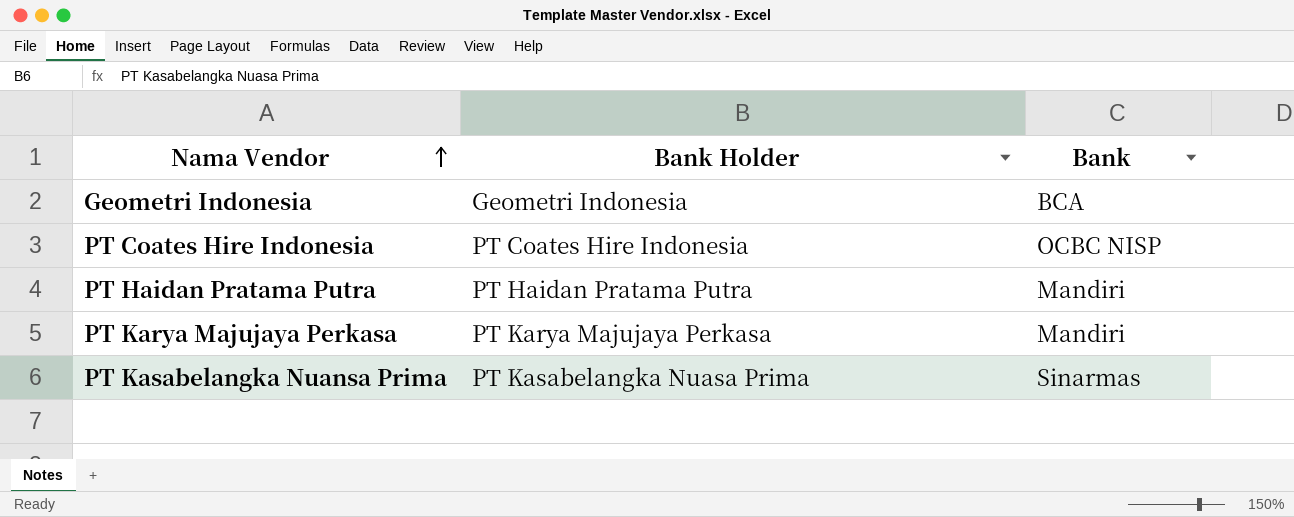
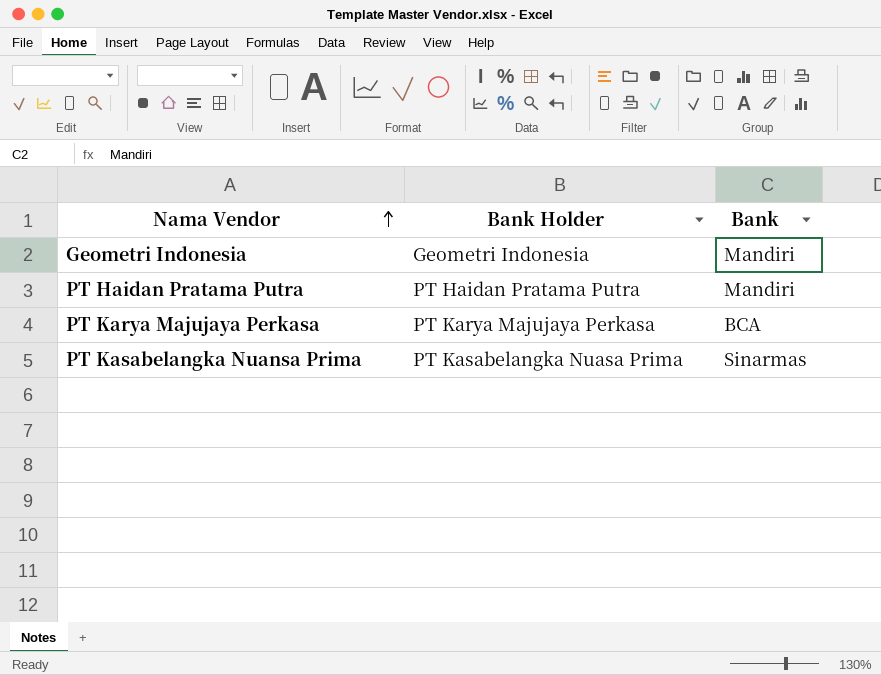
row PT Coates Hire Indonesia: PT Coates Hire Indonesia | OCBC NISP -> none
Geometri Indonesia | Bank: BCA -> Mandiri
PT Karya Majujaya Perkasa | Bank: Mandiri -> BCA

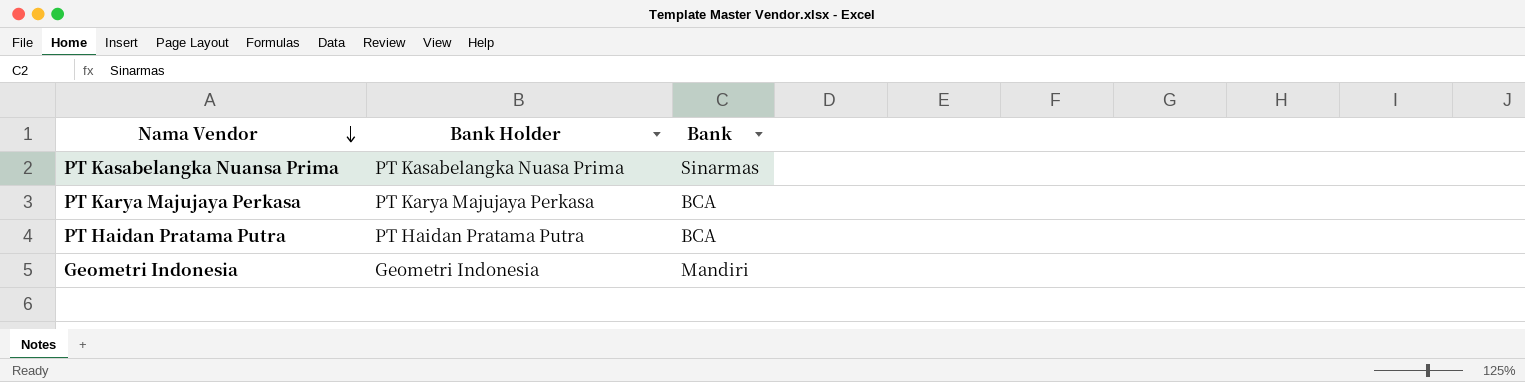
row order: Nama Vendor ascending -> Nama Vendor descending
PT Haidan Pratama Putra | Bank: Mandiri -> BCA

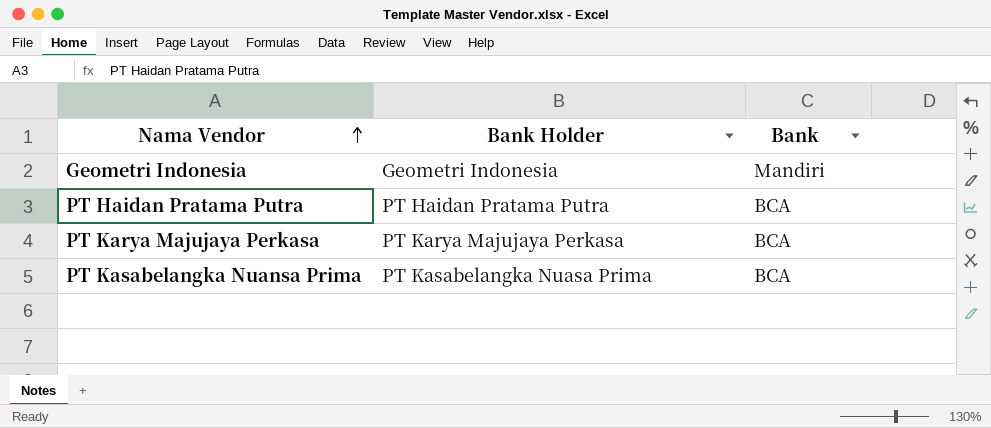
row order: Nama Vendor descending -> Nama Vendor ascending
PT Kasabelangka Nuansa Prima | Bank: Sinarmas -> BCA

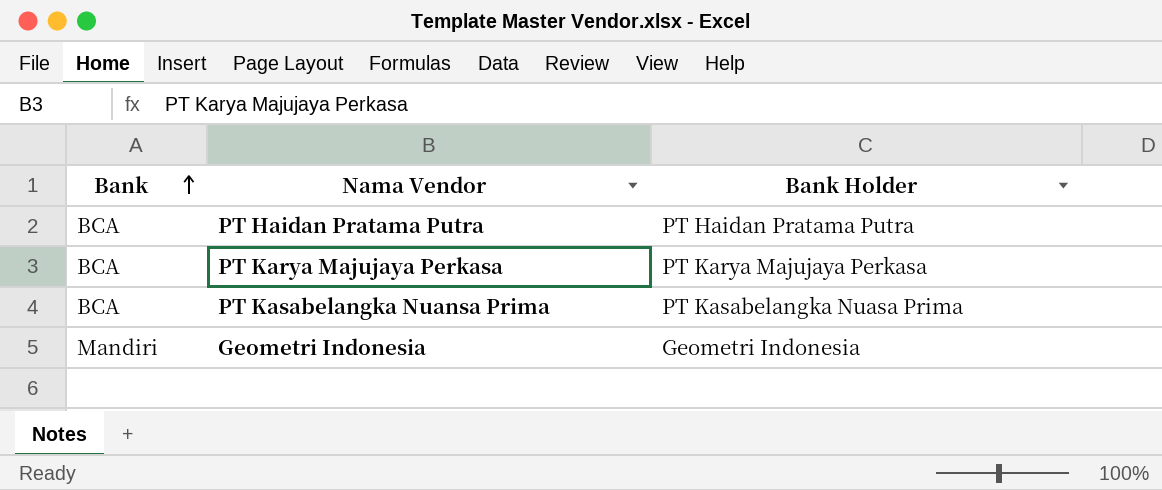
row order: Nama Vendor ascending -> Bank ascending
column Bank | position: 3 -> 1

